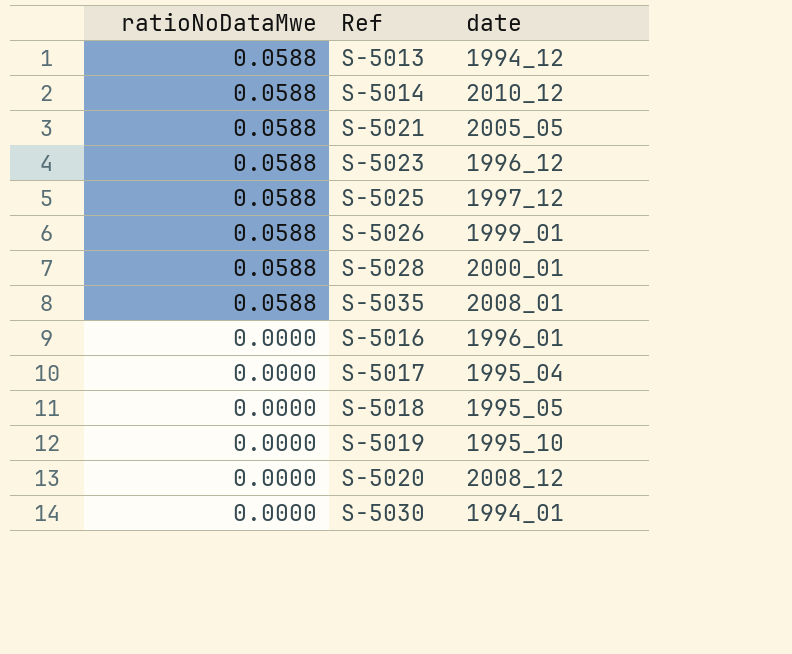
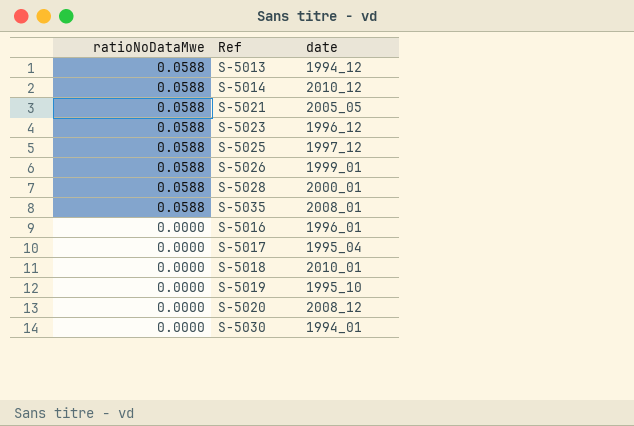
S-5018 | date: 1995_05 -> 2010_01

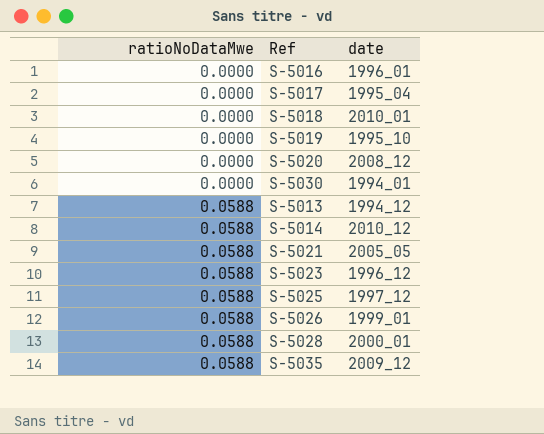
row order: ratioNoDataMwe descending -> ratioNoDataMwe ascending
S-5035 | date: 2008_01 -> 2009_12

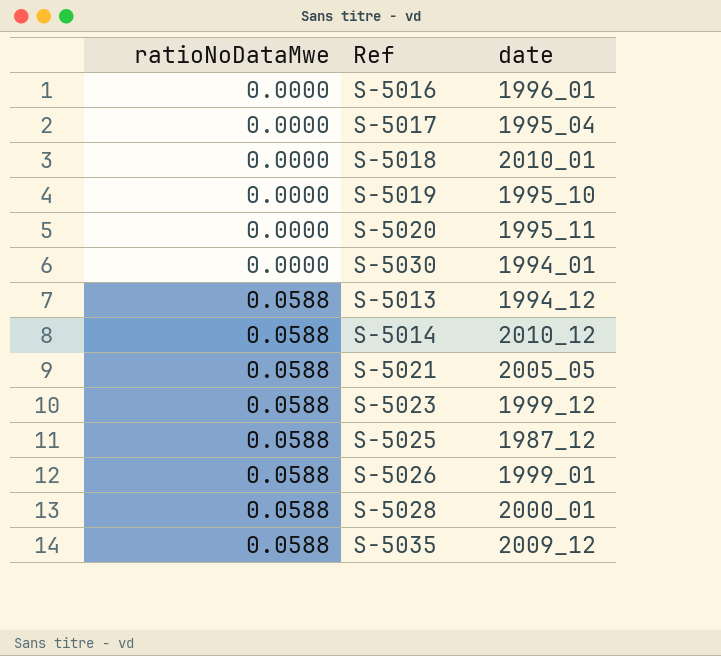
S-5020 | date: 2008_12 -> 1995_11
S-5023 | date: 1996_12 -> 1999_12
S-5025 | date: 1997_12 -> 1987_12

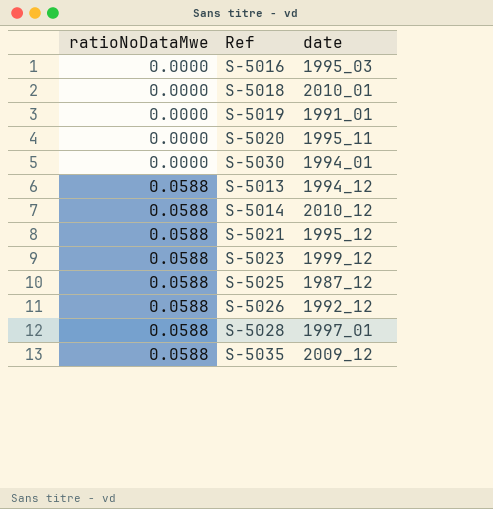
row S-5017: 0.0000 | 1995_04 -> none
S-5016 | date: 1996_01 -> 1995_03
S-5019 | date: 1995_10 -> 1991_01
S-5021 | date: 2005_05 -> 1995_12
S-5026 | date: 1999_01 -> 1992_12
S-5028 | date: 2000_01 -> 1997_01

